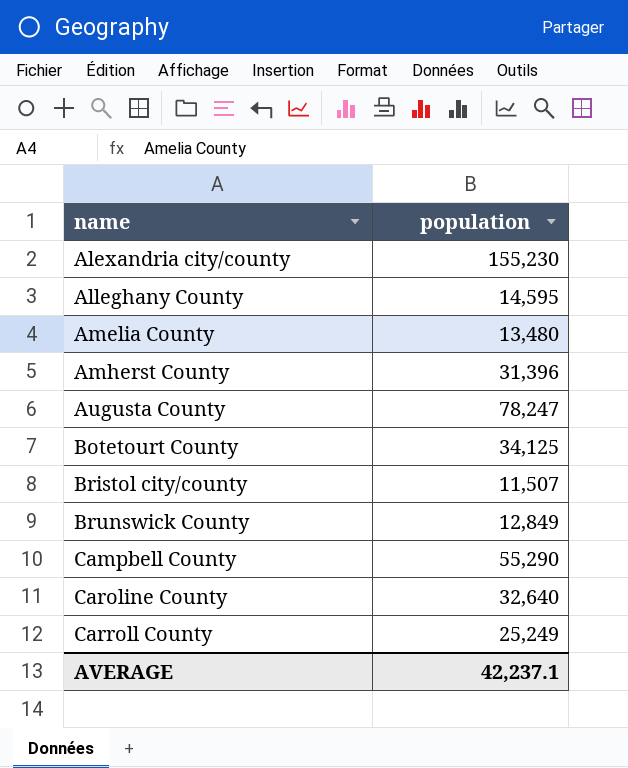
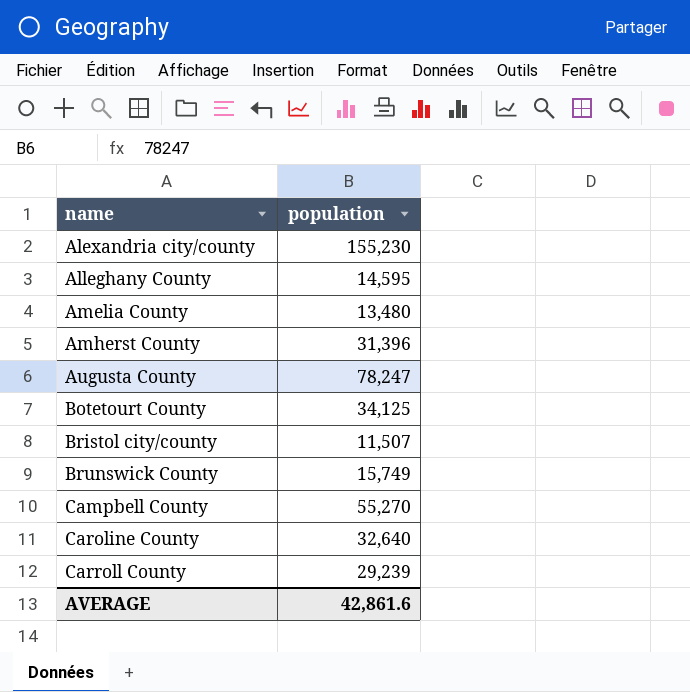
Brunswick County | population: 12,849 -> 15,749
Campbell County | population: 55,290 -> 55,270
Carroll County | population: 25,249 -> 29,239
AVERAGE | population: 42,237.1 -> 42,861.6

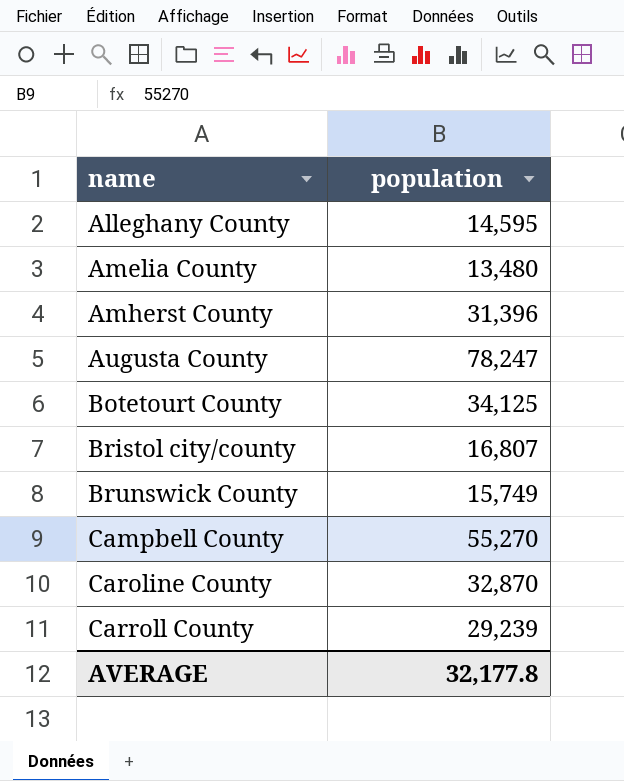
row Alexandria city/county: 155,230 -> none
Bristol city/county | population: 11,507 -> 16,807
Caroline County | population: 32,640 -> 32,870
AVERAGE | population: 42,861.6 -> 32,177.8

